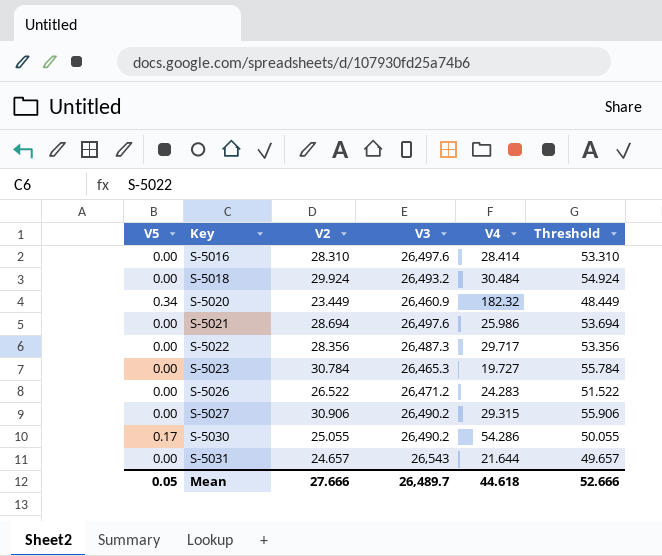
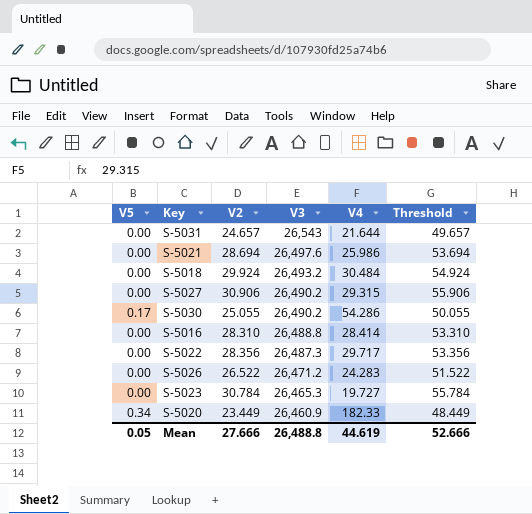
row order: Key ascending -> V3 descending
S-5016 | V3: 26,497.6 -> 26,488.8
S-5020 | V4: 182.32 -> 182.33
Mean | V3: 26,489.7 -> 26,488.8
Mean | V4: 44.618 -> 44.619

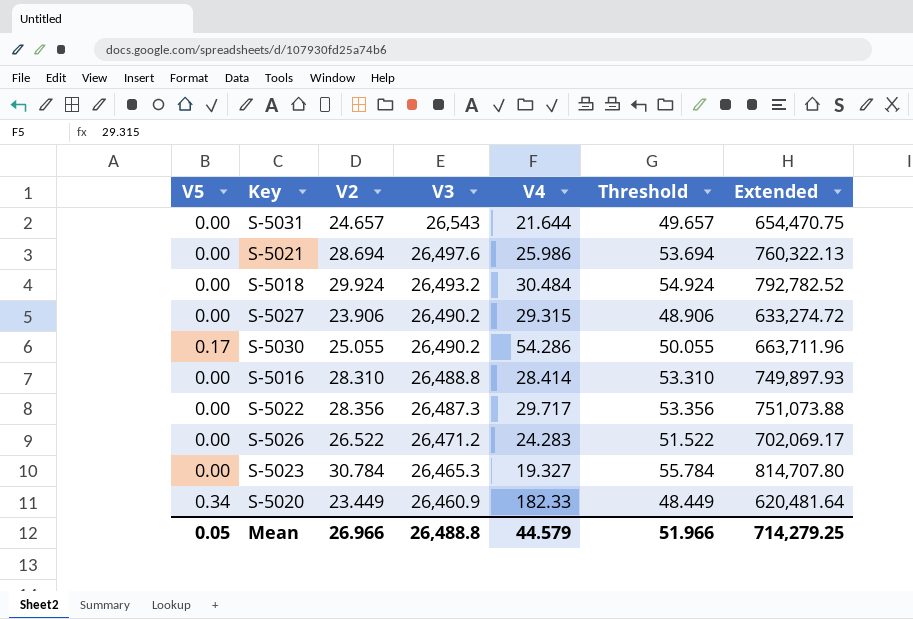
column Extended | formula: none -> [V2] * [V3]
S-5027 | V2: 30.906 -> 23.906
S-5027 | Threshold: 55.906 -> 48.906
S-5023 | V4: 19.727 -> 19.327
Mean | V2: 27.666 -> 26.966
Mean | V4: 44.619 -> 44.579
Mean | Threshold: 52.666 -> 51.966

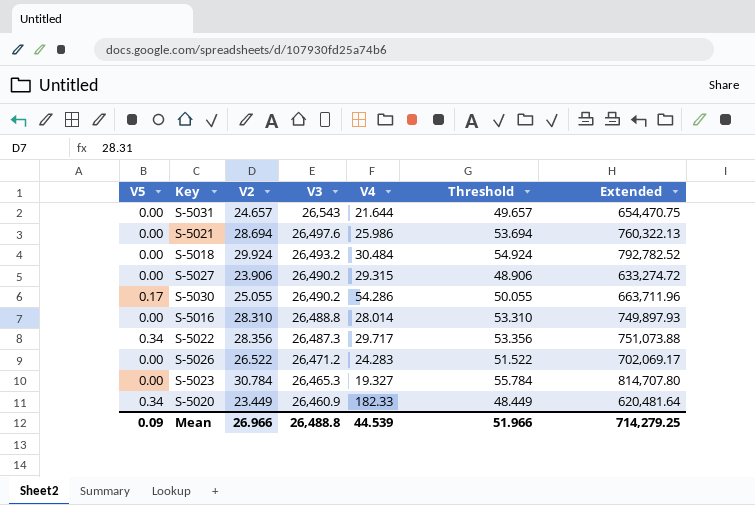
S-5016 | V4: 28.414 -> 28.014
S-5022 | V5: 0.00 -> 0.34
Mean | V5: 0.05 -> 0.09
Mean | V4: 44.579 -> 44.539

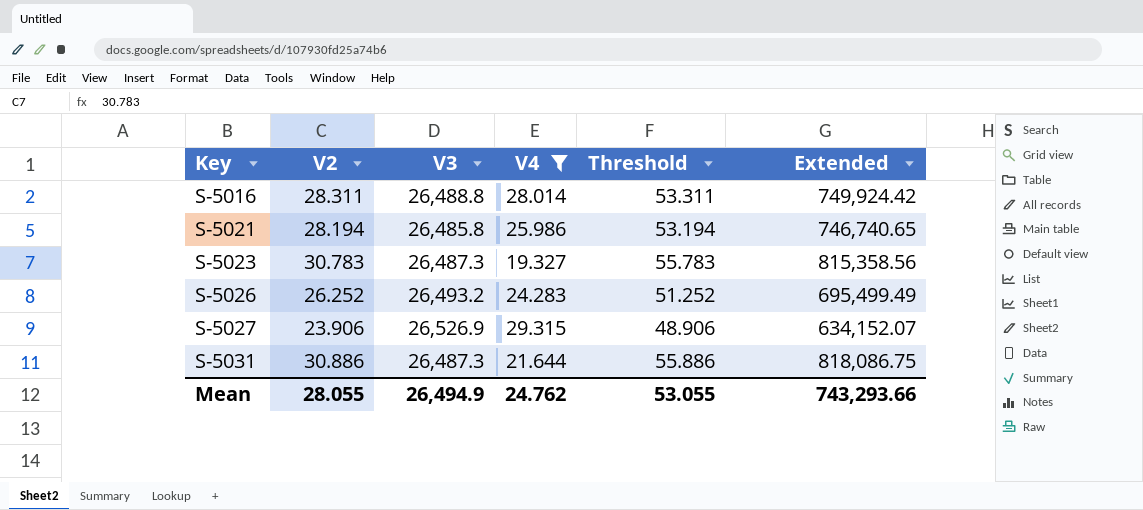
filter: none -> V4 <= 29.315
row order: V3 descending -> Key ascending
column V5 | position: 1 -> none
S-5016 | V2: 28.310 -> 28.311
S-5016 | Threshold: 53.310 -> 53.311
S-5016 | Extended: 749,897.93 -> 749,924.42
S-5021 | V2: 28.694 -> 28.194
S-5021 | V3: 26,497.6 -> 26,485.8
S-5021 | Threshold: 53.694 -> 53.194
S-5021 | Extended: 760,322.13 -> 746,740.65
S-5023 | V2: 30.784 -> 30.783
S-5023 | V3: 26,465.3 -> 26,487.3
S-5023 | Threshold: 55.784 -> 55.783
S-5023 | Extended: 814,707.80 -> 815,358.56
S-5026 | V2: 26.522 -> 26.252
S-5026 | V3: 26,471.2 -> 26,493.2
S-5026 | Threshold: 51.522 -> 51.252
S-5026 | Extended: 702,069.17 -> 695,499.49
S-5027 | V3: 26,490.2 -> 26,526.9
S-5027 | Extended: 633,274.72 -> 634,152.07
S-5031 | V2: 24.657 -> 30.886
S-5031 | V3: 26,543 -> 26,487.3
S-5031 | Threshold: 49.657 -> 55.886
S-5031 | Extended: 654,470.75 -> 818,086.75
Mean | V2: 26.966 -> 28.055
Mean | V3: 26,488.8 -> 26,494.9
Mean | V4: 44.539 -> 24.762
Mean | Threshold: 51.966 -> 53.055
Mean | Extended: 714,279.25 -> 743,293.66

